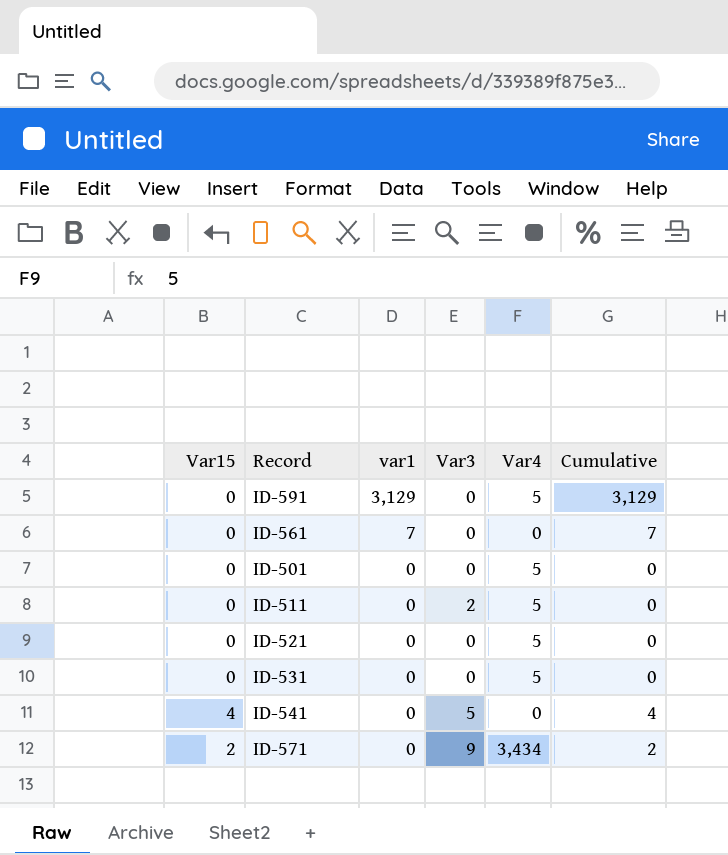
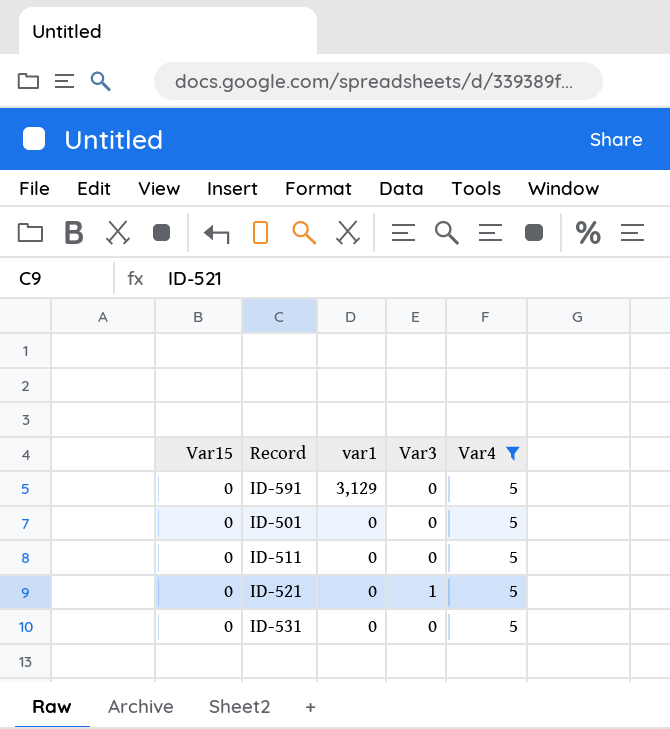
filter: none -> Var4 = 5
column Cumulative | formula: [Var15] + [var1] -> none
ID-511 | Var3: 2 -> 0
ID-521 | Var3: 0 -> 1

